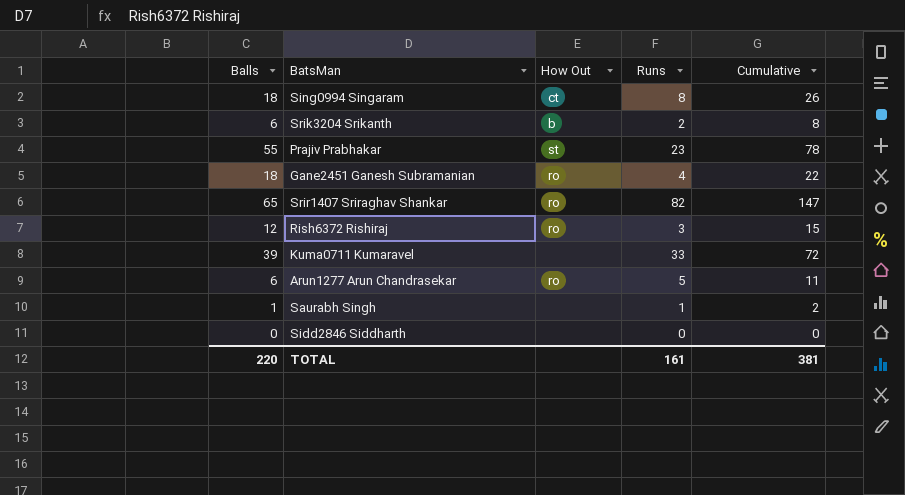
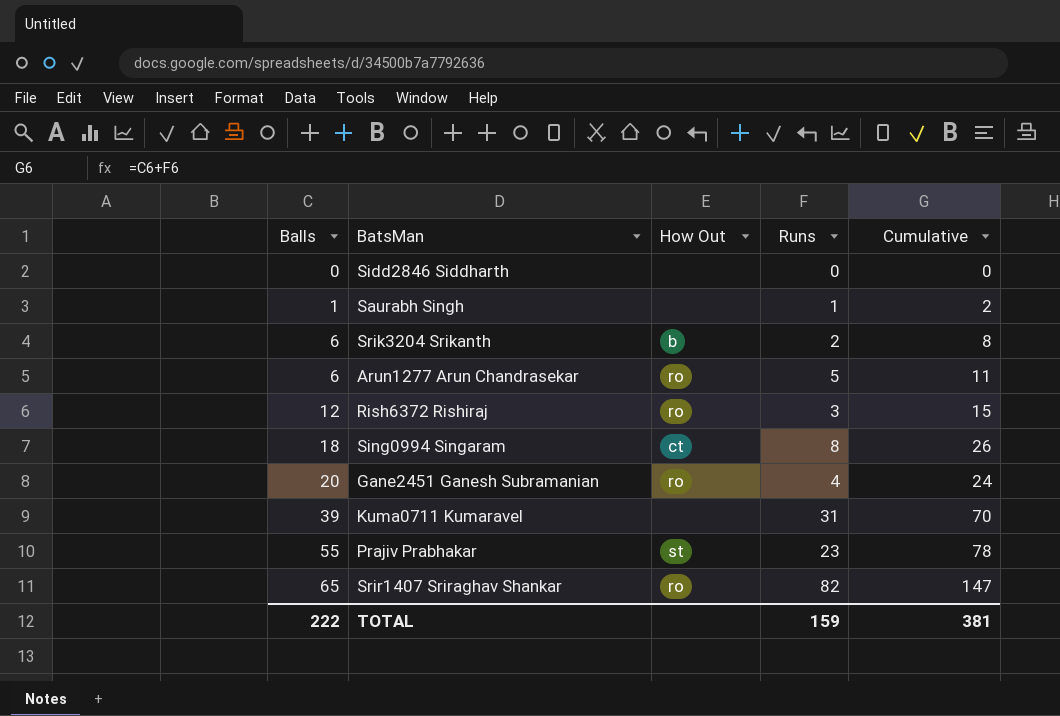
row order: none -> Balls ascending
Gane2451 Ganesh Subramanian | Balls: 18 -> 20
Gane2451 Ganesh Subramanian | Cumulative: 22 -> 24
Kuma0711 Kumaravel | Runs: 33 -> 31
Kuma0711 Kumaravel | Cumulative: 72 -> 70
TOTAL | Balls: 220 -> 222
TOTAL | Runs: 161 -> 159

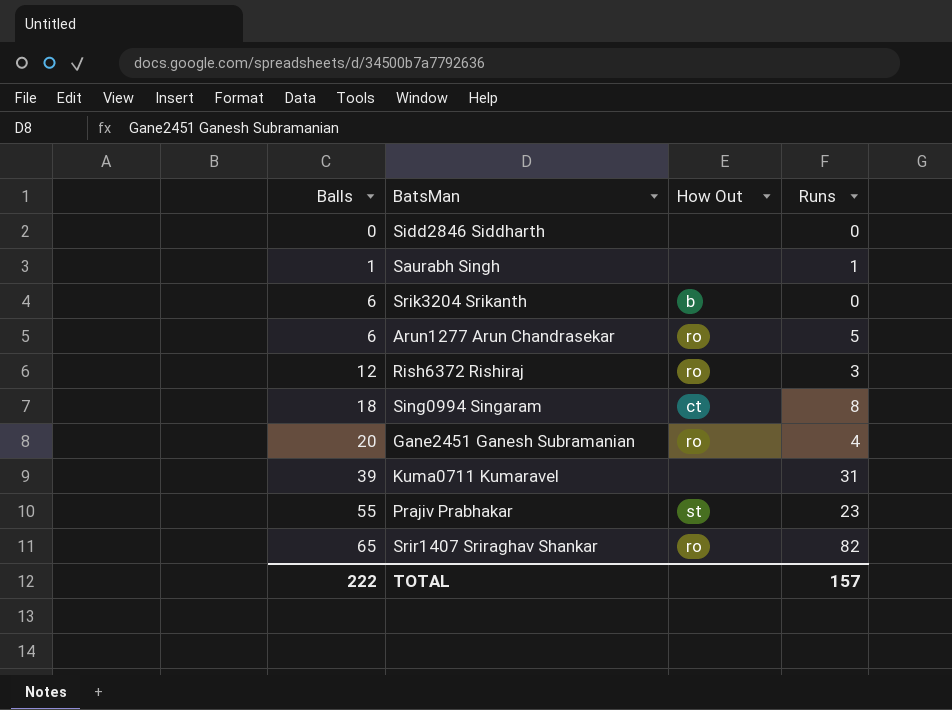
column Cumulative | formula: [Balls] + [Runs] -> none
Srik3204 Srikanth | Runs: 2 -> 0
TOTAL | Runs: 159 -> 157

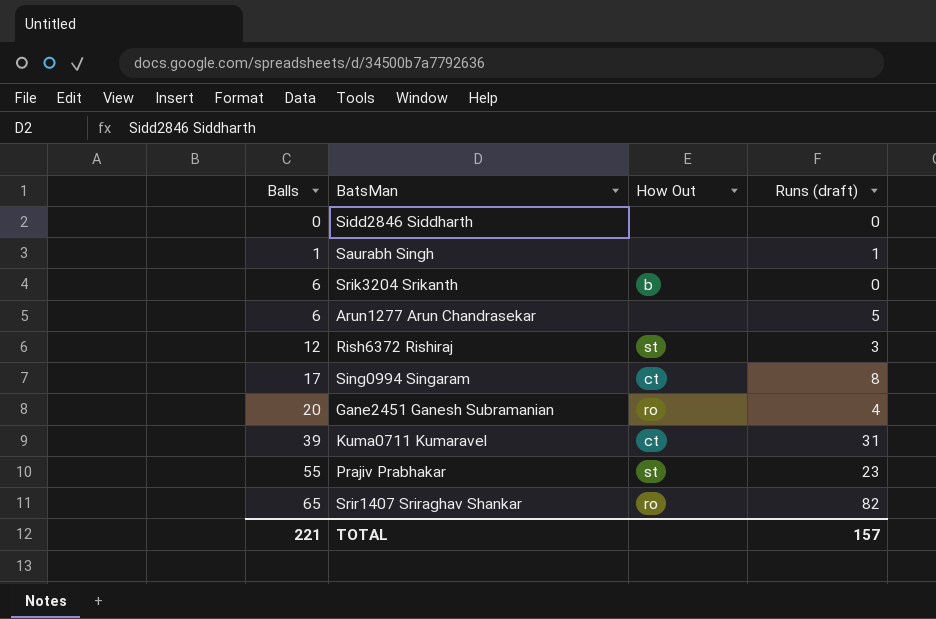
column name: Runs -> Runs (draft)
Arun1277 Arun Chandrasekar | How Out: ro -> none
Rish6372 Rishiraj | How Out: ro -> st
Sing0994 Singaram | Balls: 18 -> 17
Kuma0711 Kumaravel | How Out: none -> ct
TOTAL | Balls: 222 -> 221

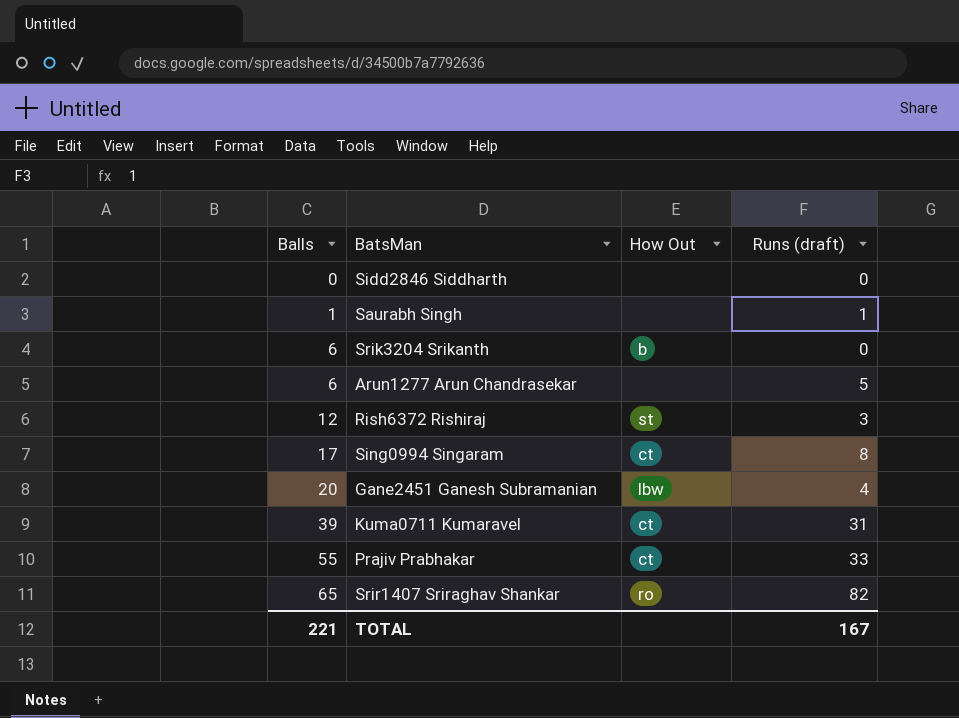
Gane2451 Ganesh Subramanian | How Out: ro -> lbw
Prajiv Prabhakar | How Out: st -> ct
Prajiv Prabhakar | Runs (draft): 23 -> 33
TOTAL | Runs (draft): 157 -> 167

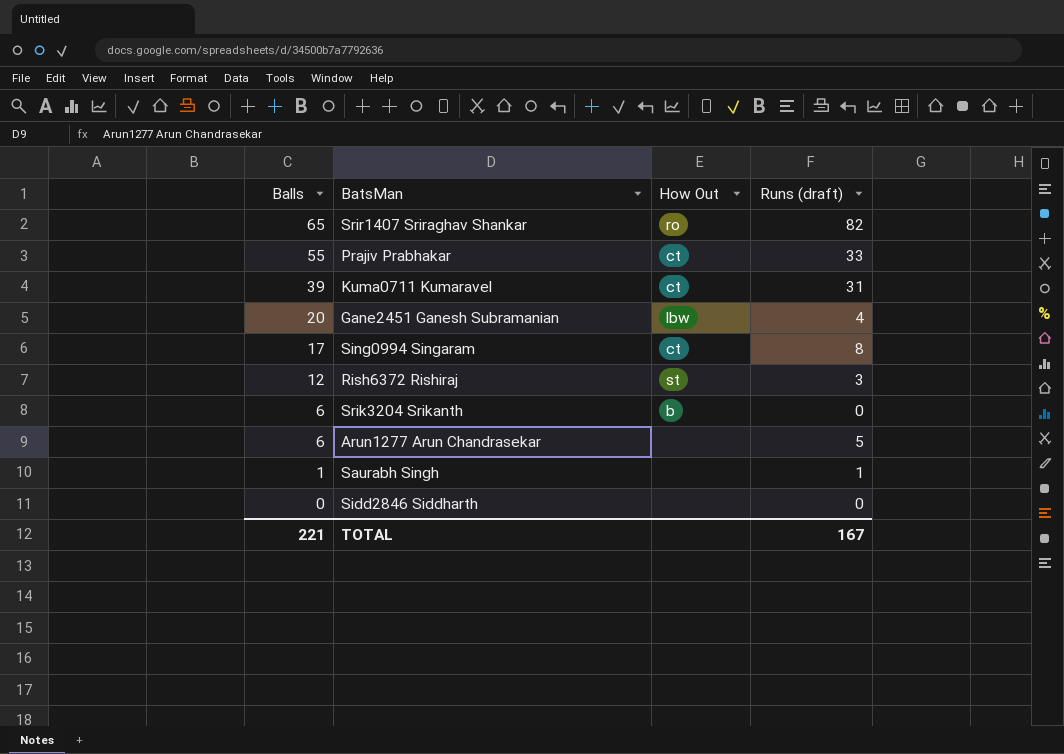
row order: Balls ascending -> Balls descending

